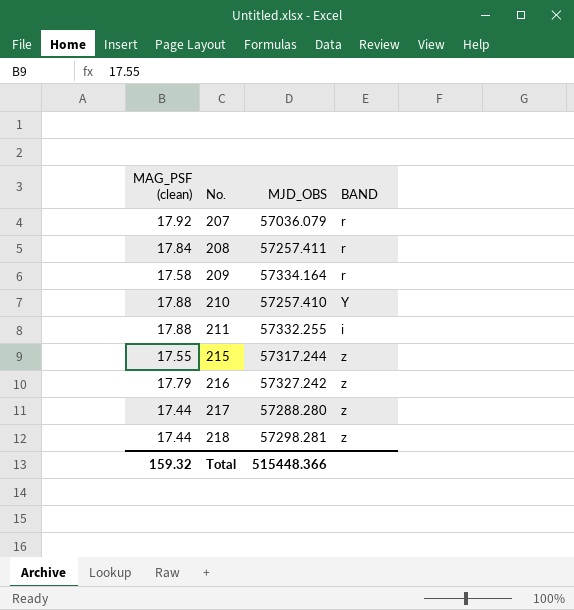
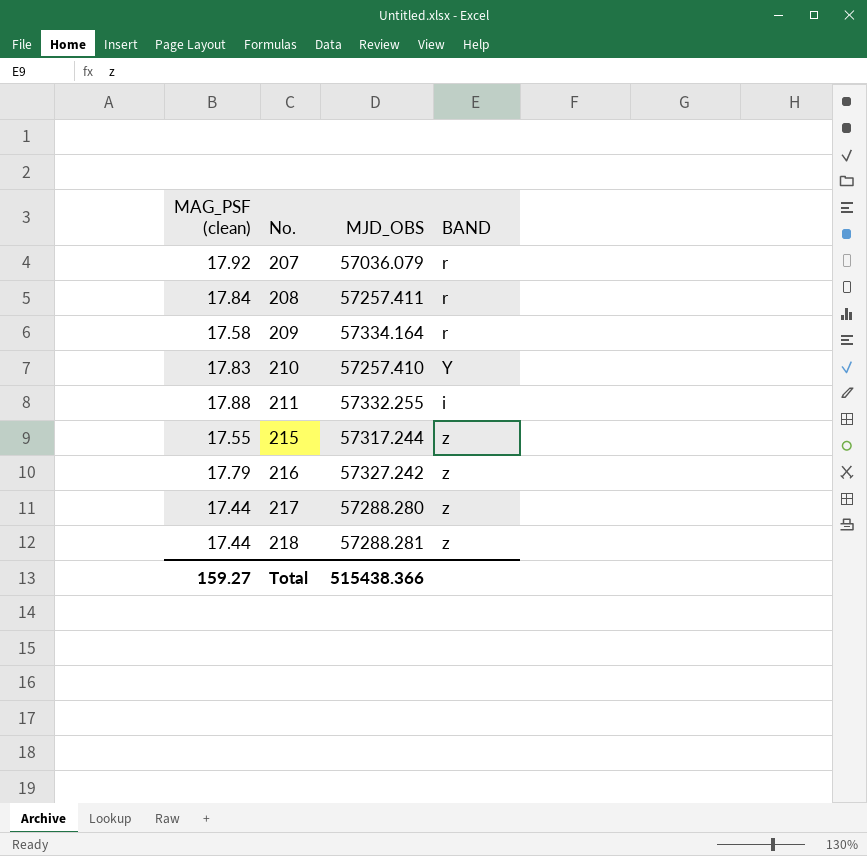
210 | MAG_PSF (clean): 17.88 -> 17.83
218 | MJD_OBS: 57298.281 -> 57288.281
Total | MAG_PSF (clean): 159.32 -> 159.27
Total | MJD_OBS: 515448.366 -> 515438.366

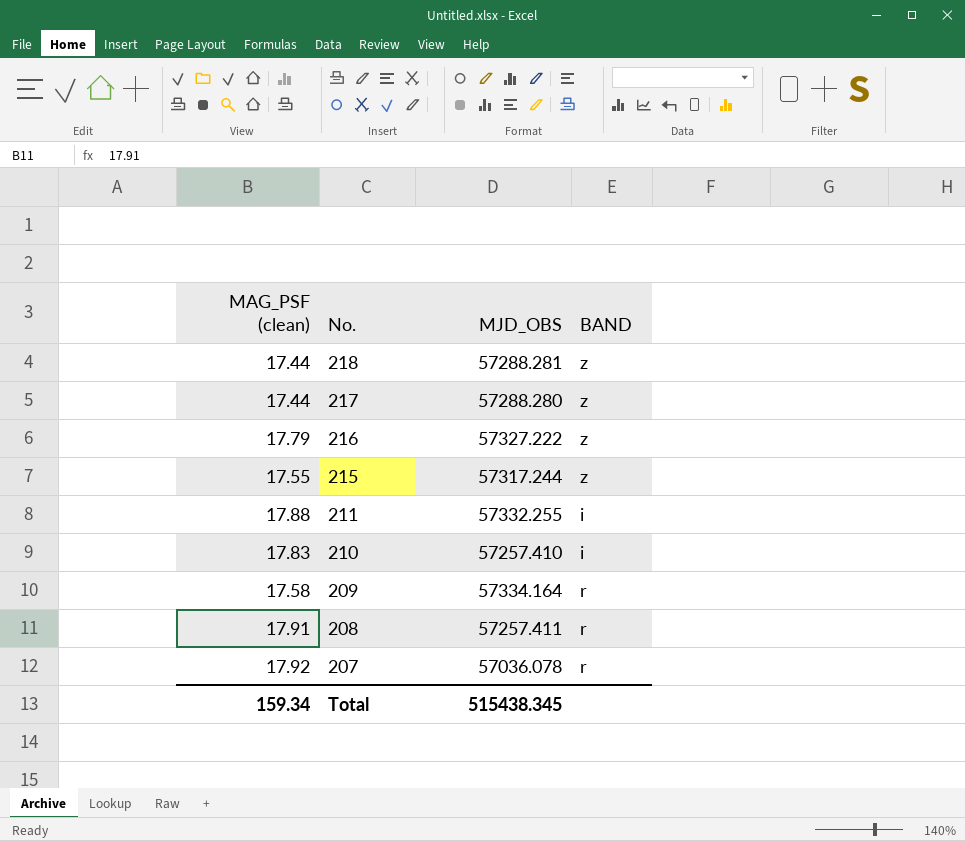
row order: No. ascending -> No. descending
216 | MJD_OBS: 57327.242 -> 57327.222
210 | BAND: Y -> i
208 | MAG_PSF (clean): 17.84 -> 17.91
207 | MJD_OBS: 57036.079 -> 57036.078
Total | MAG_PSF (clean): 159.27 -> 159.34
Total | MJD_OBS: 515438.366 -> 515438.345

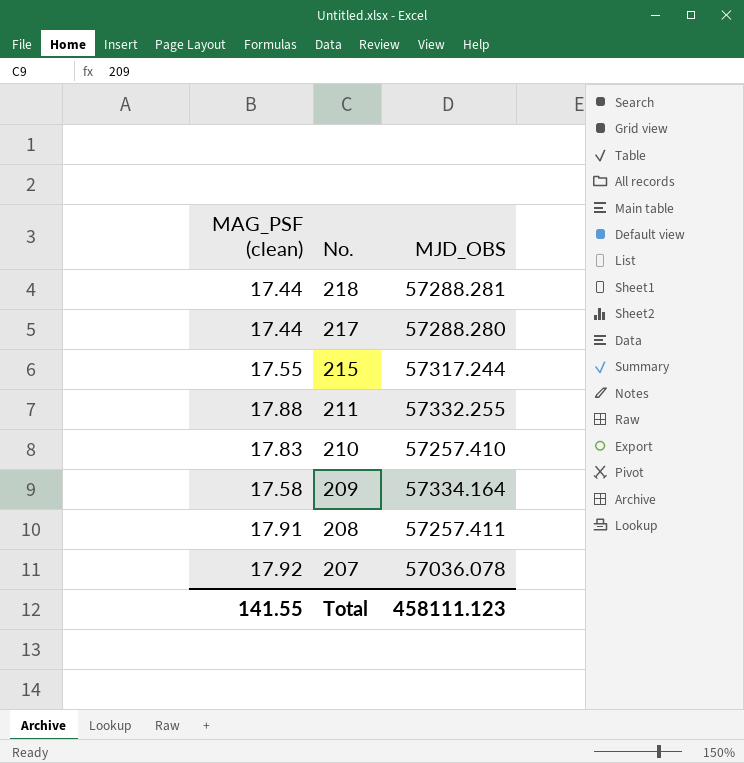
column BAND | position: 4 -> none
row 216: 17.79 | 57327.222 | z -> none
Total | MAG_PSF (clean): 159.34 -> 141.55
Total | MJD_OBS: 515438.345 -> 458111.123

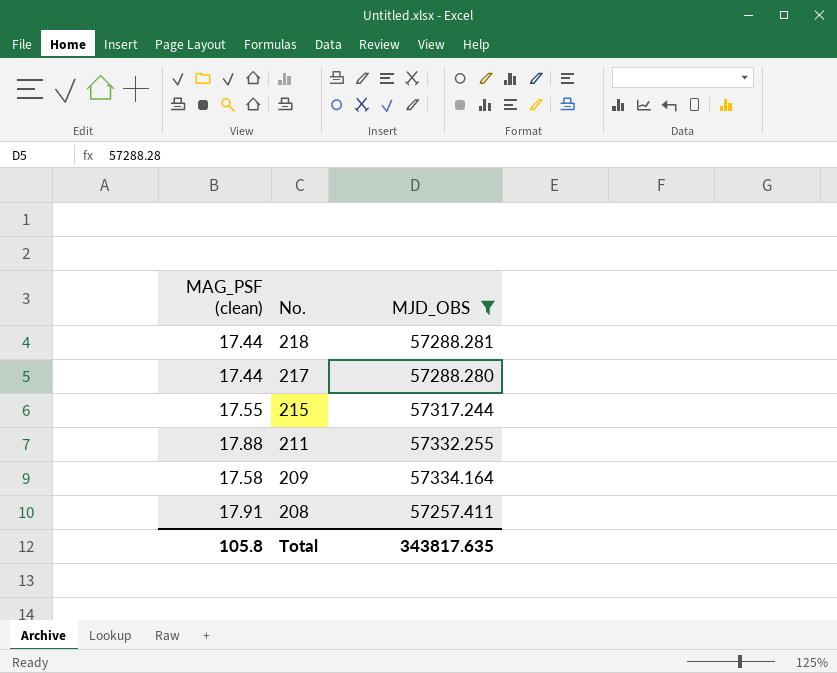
filter: none -> MJD_OBS >= 57257.411
Total | MAG_PSF (clean): 141.55 -> 105.8
Total | MJD_OBS: 458111.123 -> 343817.635

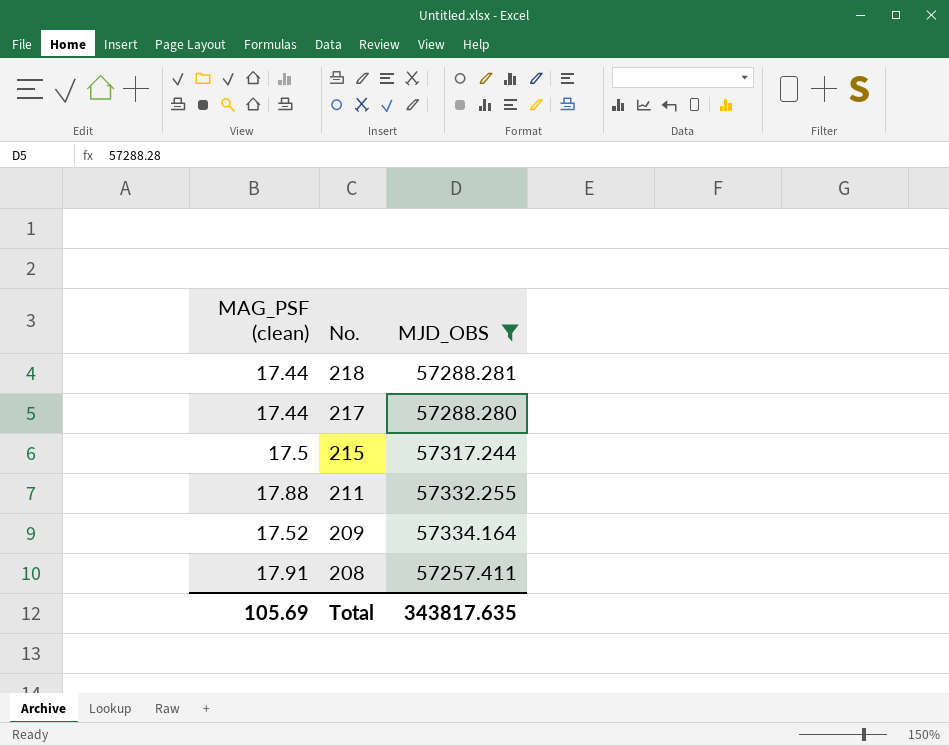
215 | MAG_PSF (clean): 17.55 -> 17.5
209 | MAG_PSF (clean): 17.58 -> 17.52
Total | MAG_PSF (clean): 105.8 -> 105.69

